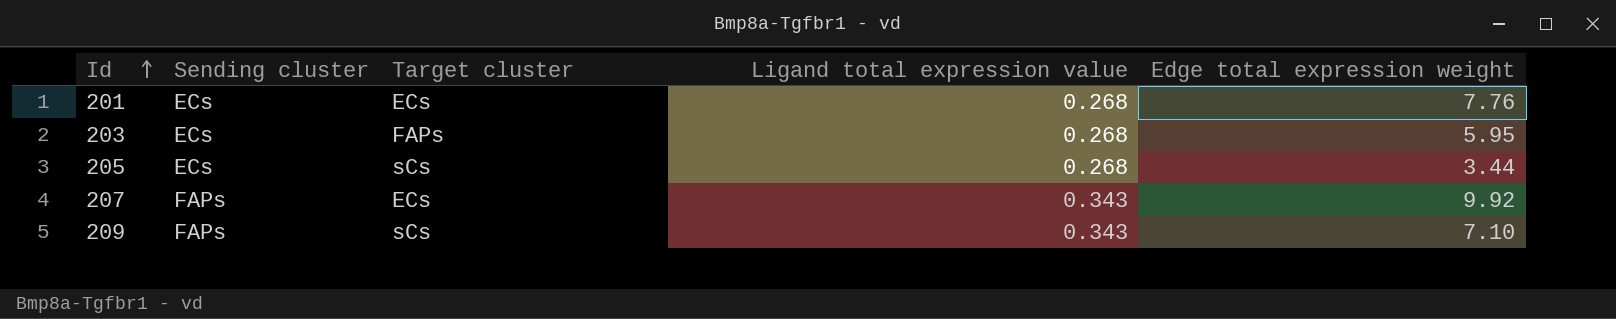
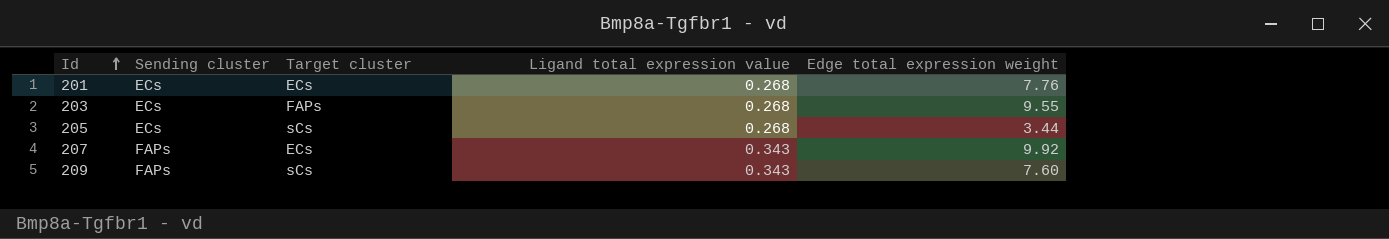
203 | Edge total expression weight: 5.95 -> 9.55
209 | Edge total expression weight: 7.10 -> 7.60

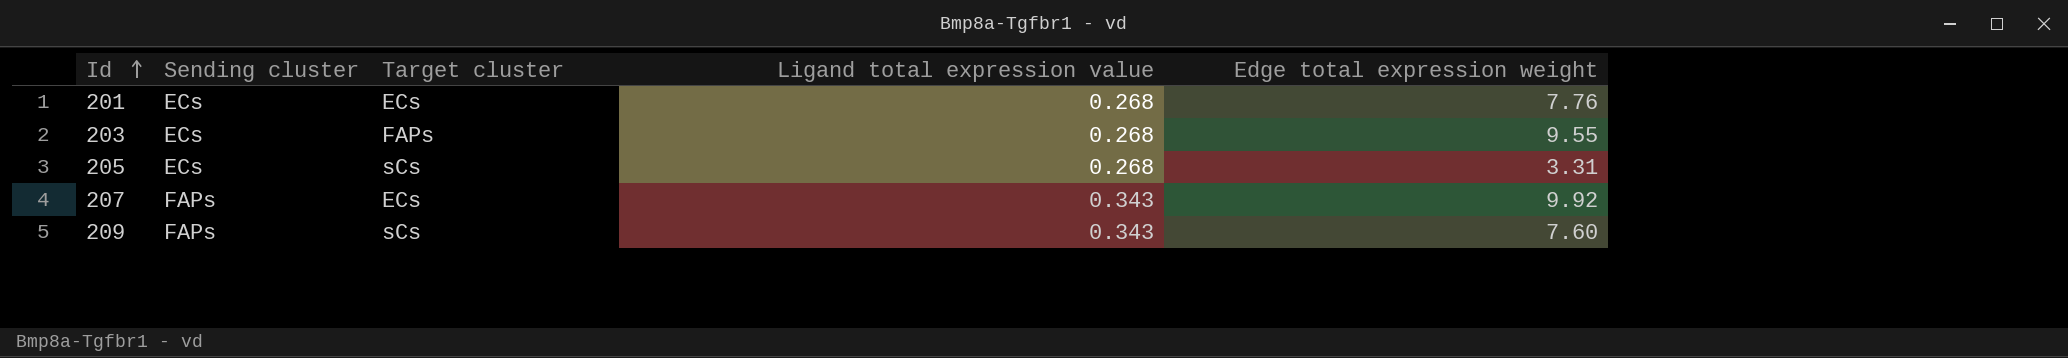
205 | Edge total expression weight: 3.44 -> 3.31

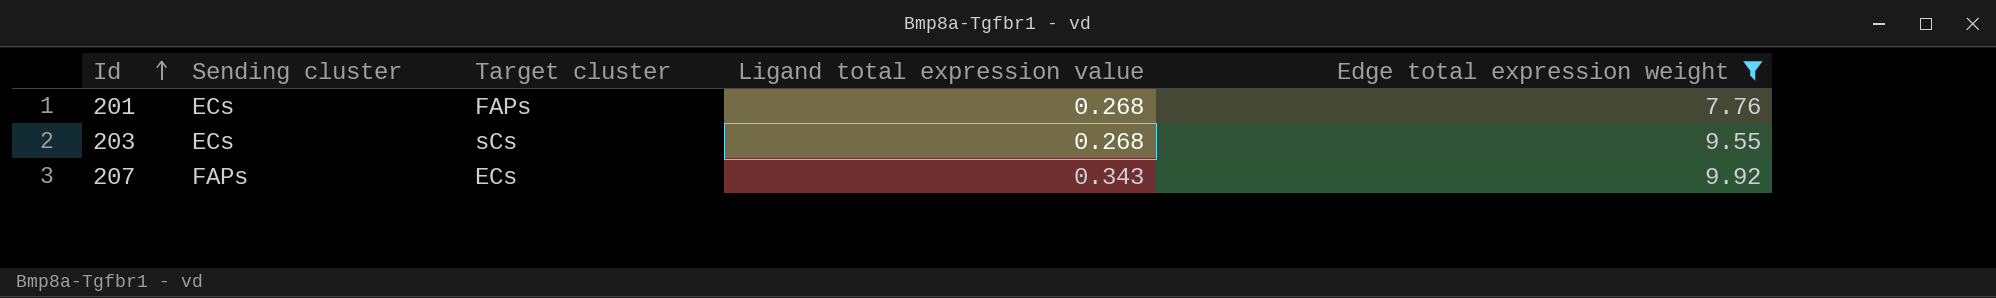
filter: none -> Edge total expression weight >= 7.76
201 | Target cluster: ECs -> FAPs
203 | Target cluster: FAPs -> sCs

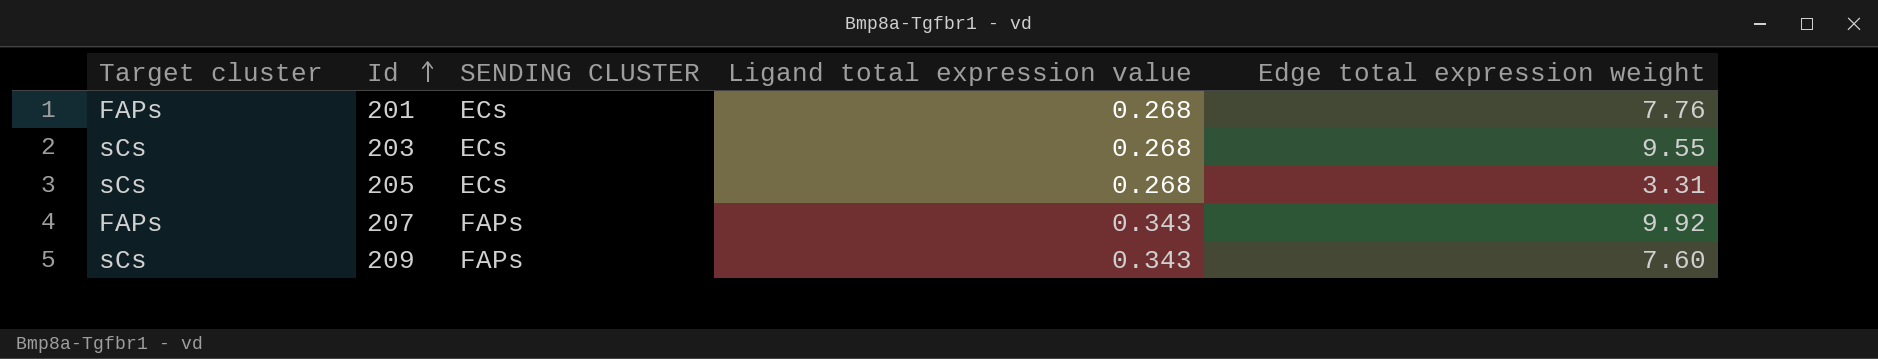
filter: Edge total expression weight >= 7.76 -> none
column Target cluster | position: 3 -> 1
column name: Sending cluster -> SENDING CLUSTER
207 | Target cluster: ECs -> FAPs

